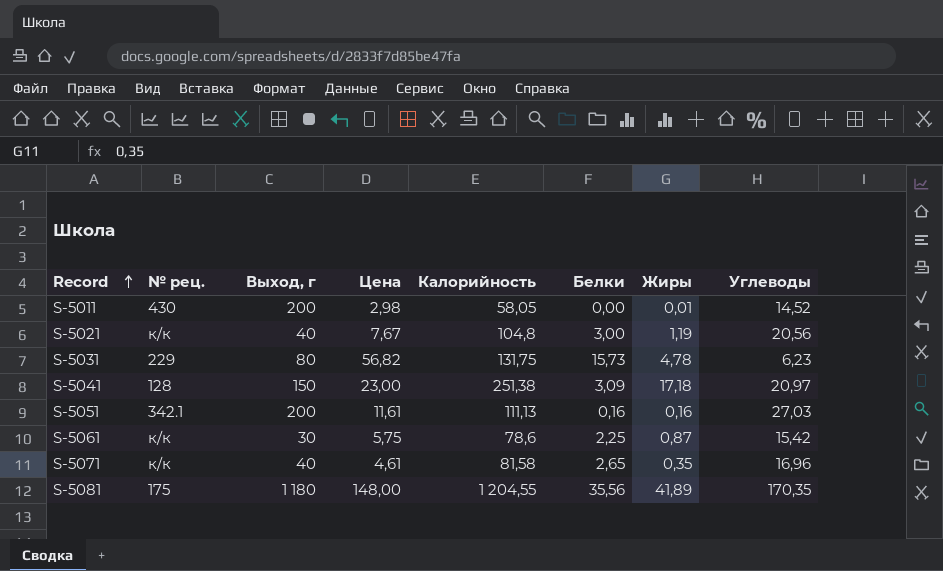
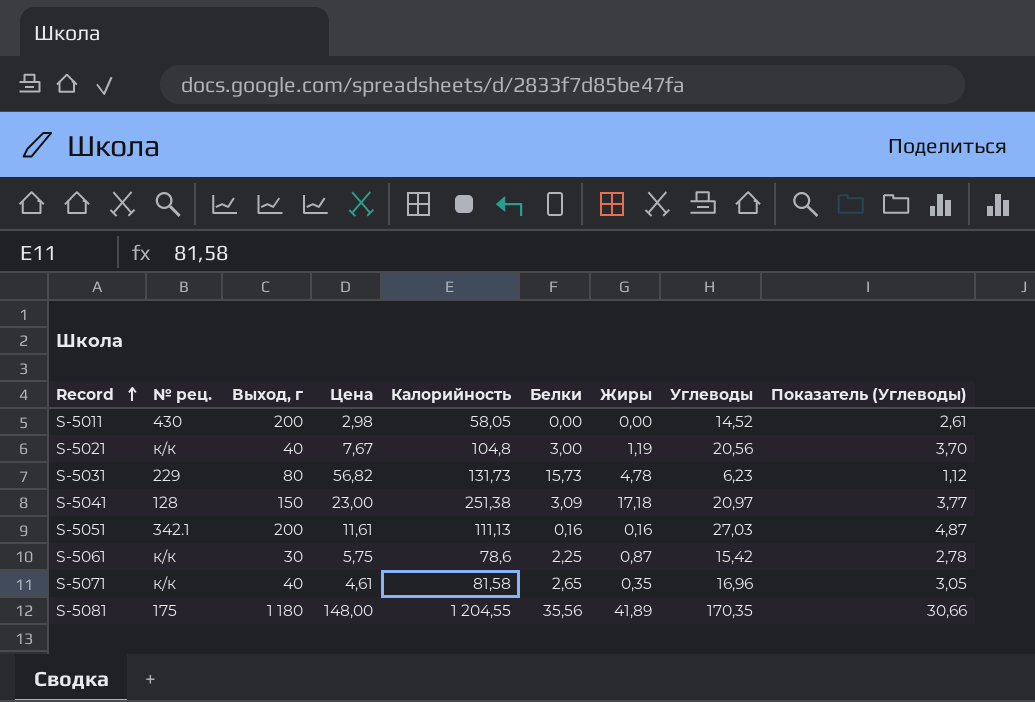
column Показатель (Углеводы) | formula: none -> [Углеводы] * 0,18
S-5011 | Жиры: 0,01 -> 0,00
S-5031 | Калорийность: 131,75 -> 131,73

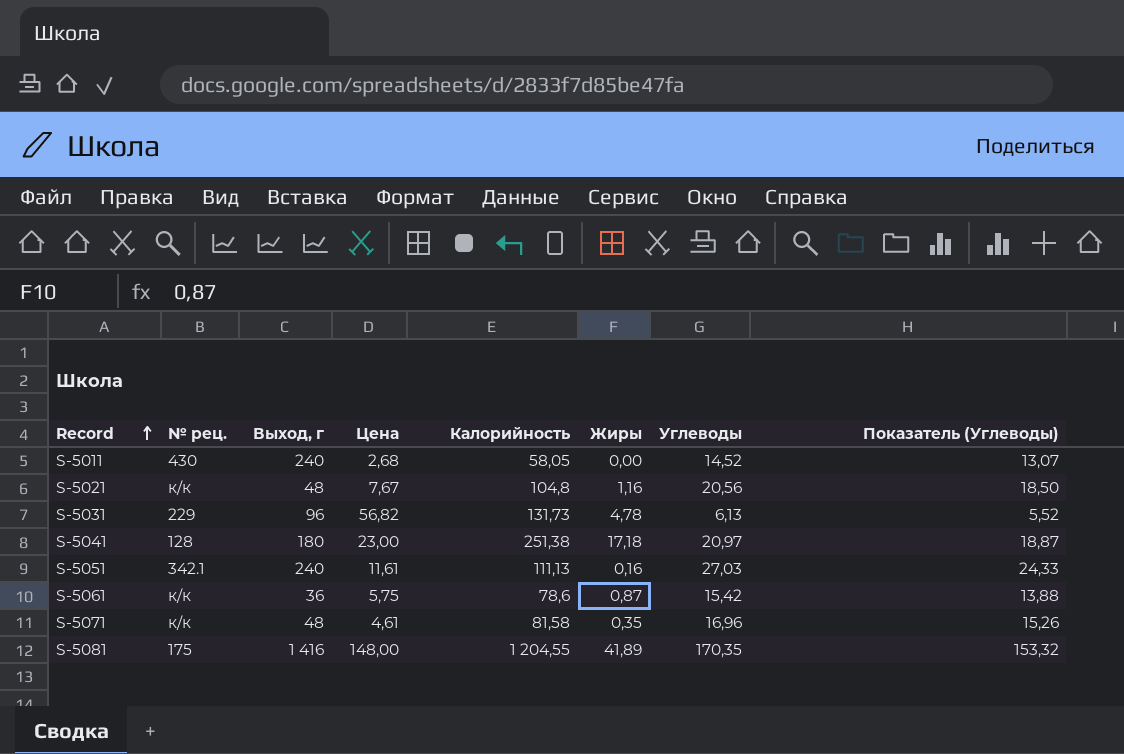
column Белки | position: 6 -> none
column Показатель (Углеводы) | formula: [Углеводы] * 0,18 -> [Углеводы] * 0,9
S-5011 | Выход, г: 200 -> 240
S-5011 | Цена: 2,98 -> 2,68
S-5021 | Выход, г: 40 -> 48
S-5021 | Жиры: 1,19 -> 1,16
S-5031 | Выход, г: 80 -> 96
S-5031 | Углеводы: 6,23 -> 6,13
S-5041 | Выход, г: 150 -> 180
S-5051 | Выход, г: 200 -> 240
S-5061 | Выход, г: 30 -> 36
S-5071 | Выход, г: 40 -> 48
S-5081 | Выход, г: 1 180 -> 1 416

